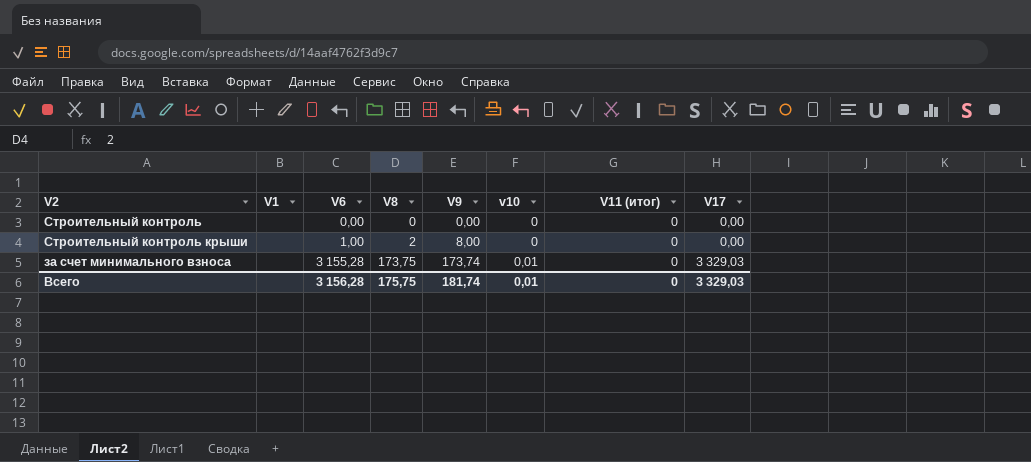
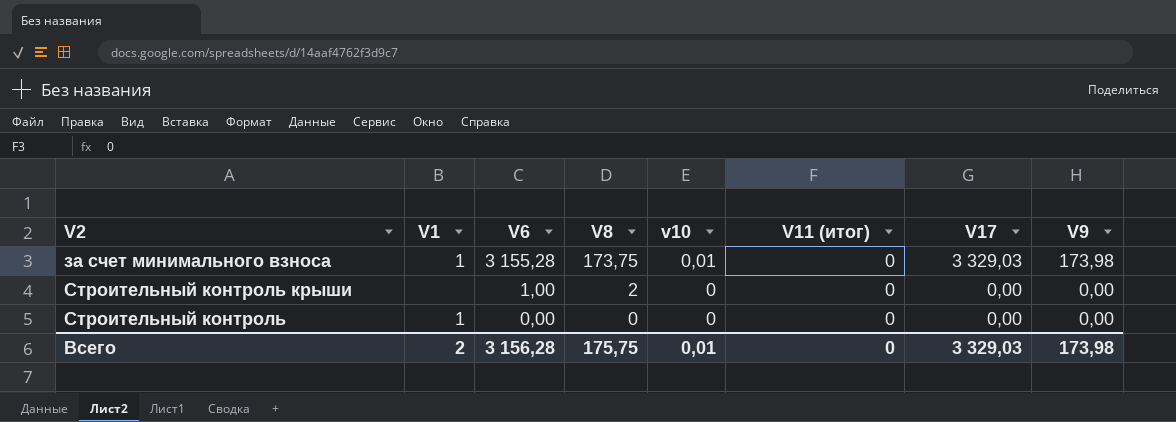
row order: V6 ascending -> V6 descending
column V9 | position: 5 -> 8
за счет минимального взноса | V1: none -> 1
за счет минимального взноса | V9: 173,74 -> 173,98
Строительный контроль крыши | V9: 8,00 -> 0,00
Строительный контроль | V1: none -> 1
Всего | V1: none -> 2
Всего | V9: 181,74 -> 173,98

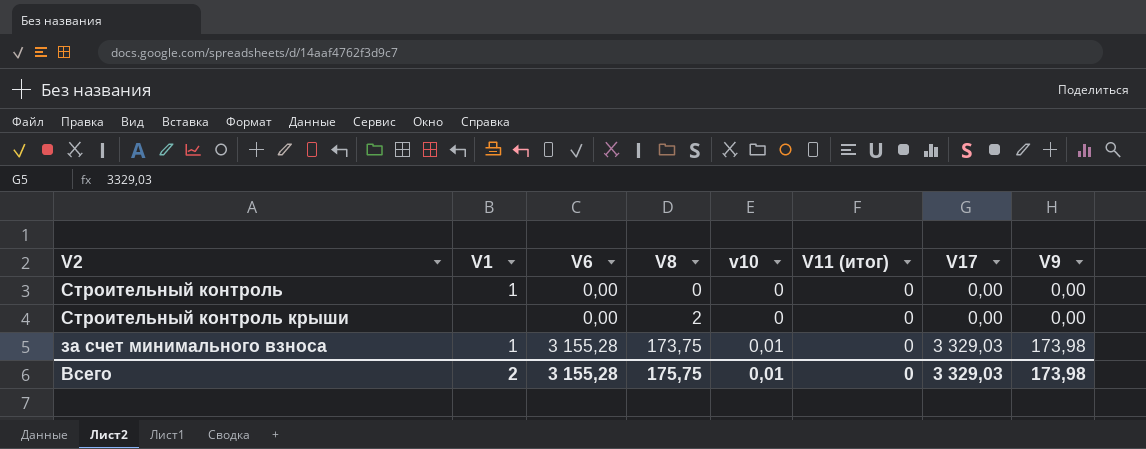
row order: V6 descending -> V6 ascending
Строительный контроль крыши | V6: 1,00 -> 0,00
Всего | V6: 3 156,28 -> 3 155,28

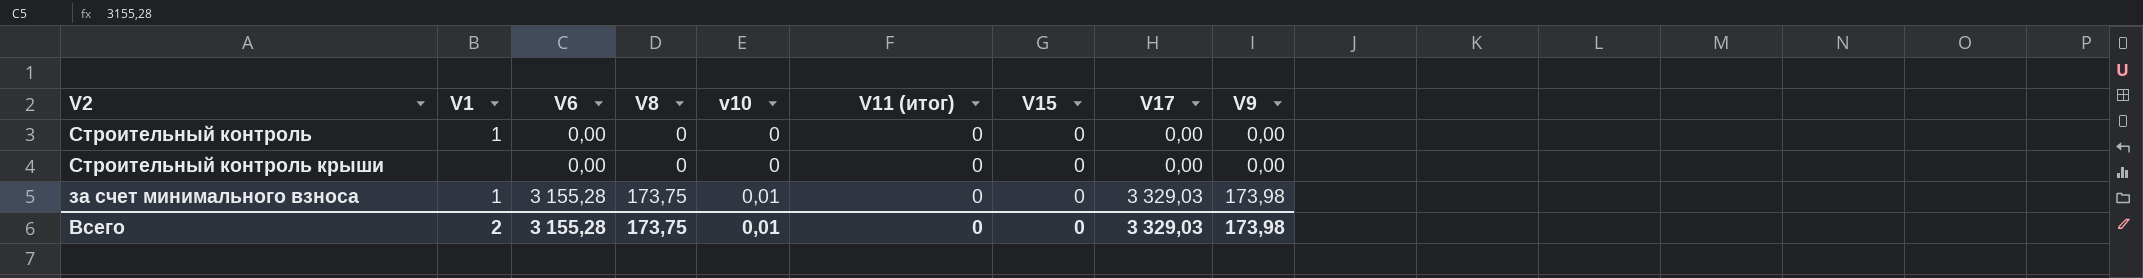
column V15 | position: none -> 7
Строительный контроль крыши | V8: 2 -> 0
Всего | V8: 175,75 -> 173,75

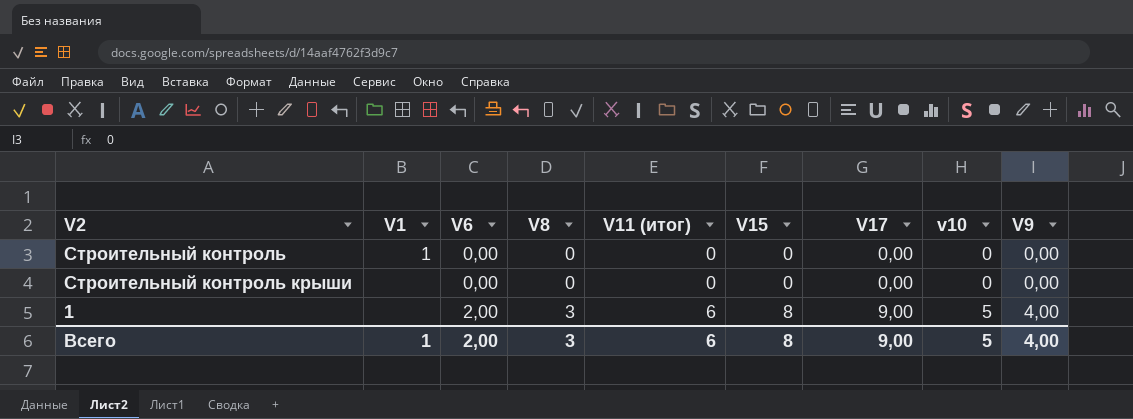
column v10 | position: 5 -> 8
row за счет минимального взноса: 1 | 3 155,28 | 173,75 | 0,01 | 0 | 0 | 3 329,03 | 173,98 -> none
row 1: none -> none | 2,00 | 3 | 6 | 8 | 9,00 | 5 | 4,00
Всего | V1: 2 -> 1
Всего | V6: 3 155,28 -> 2,00
Всего | V8: 173,75 -> 3
Всего | V11 (итог): 0 -> 6
Всего | V15: 0 -> 8
Всего | V17: 3 329,03 -> 9,00
Всего | v10: 0,01 -> 5
Всего | V9: 173,98 -> 4,00

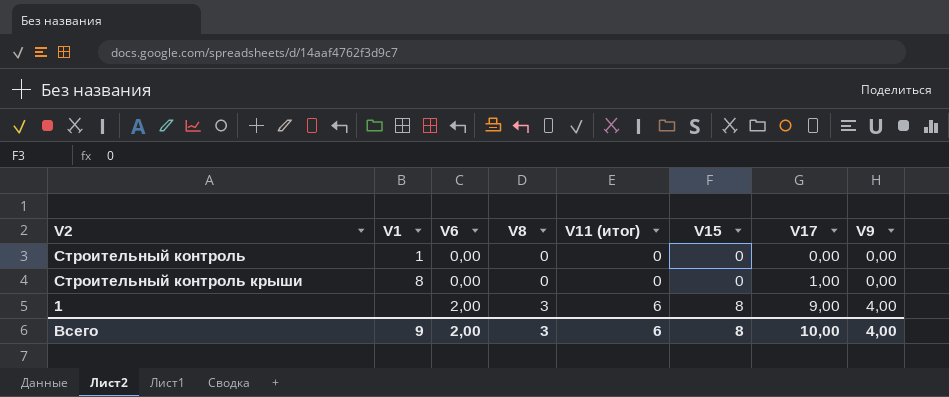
column v10 | position: 8 -> none
Строительный контроль крыши | V1: none -> 8
Строительный контроль крыши | V17: 0,00 -> 1,00
Всего | V1: 1 -> 9
Всего | V17: 9,00 -> 10,00

